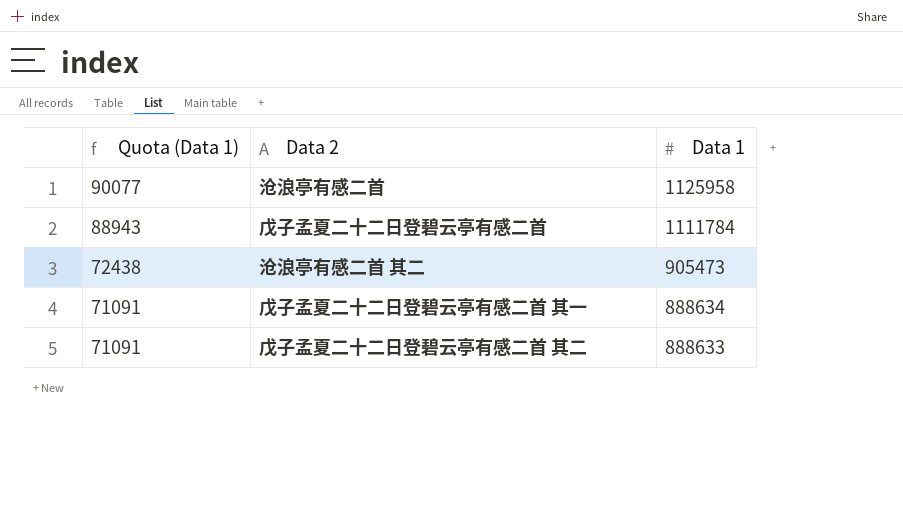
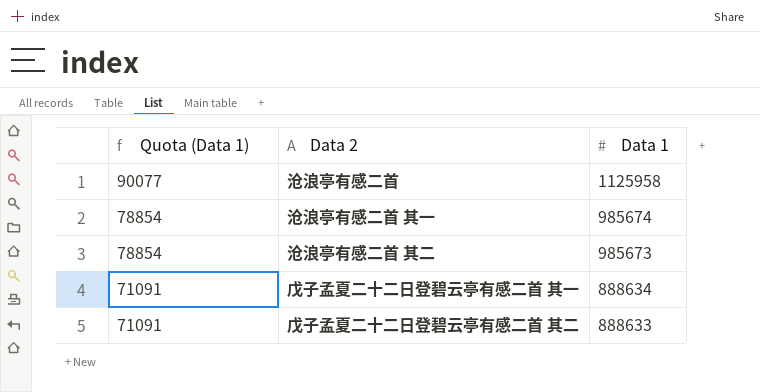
row 戊子孟夏二十二日登碧云亭有感二首: 88943 | 1111784 -> none
row 沧浪亭有感二首 其一: none -> 78854 | 985674
沧浪亭有感二首 其二 | Quota (Data 1): 72438 -> 78854
沧浪亭有感二首 其二 | Data 1: 905473 -> 985673

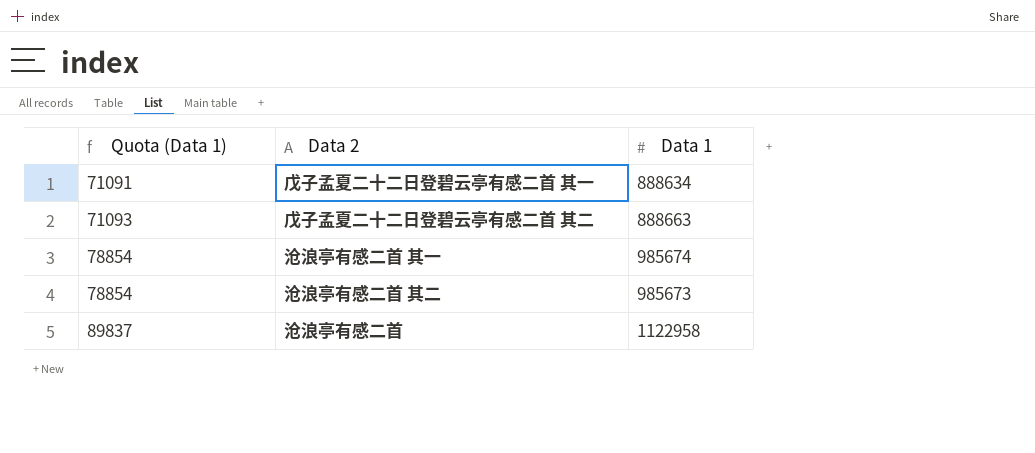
row order: Quota (Data 1) descending -> Quota (Data 1) ascending
戊子孟夏二十二日登碧云亭有感二首 其二 | Quota (Data 1): 71091 -> 71093
戊子孟夏二十二日登碧云亭有感二首 其二 | Data 1: 888633 -> 888663
沧浪亭有感二首 | Quota (Data 1): 90077 -> 89837
沧浪亭有感二首 | Data 1: 1125958 -> 1122958

